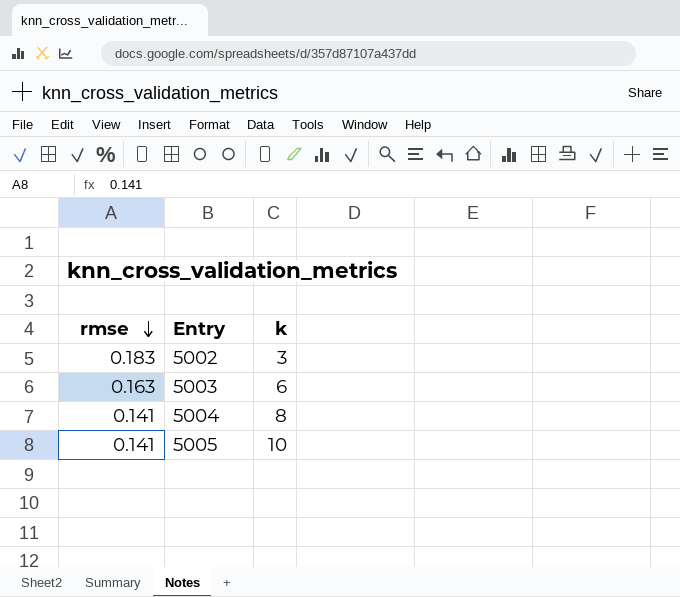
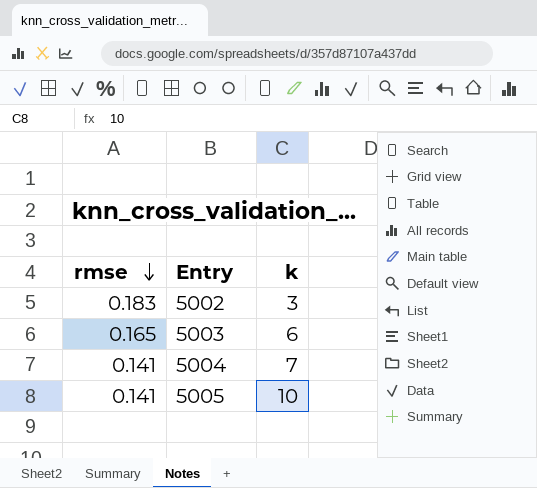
5003 | rmse: 0.163 -> 0.165
5004 | k: 8 -> 7

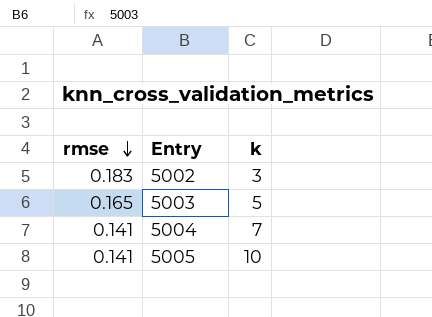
5003 | k: 6 -> 5

